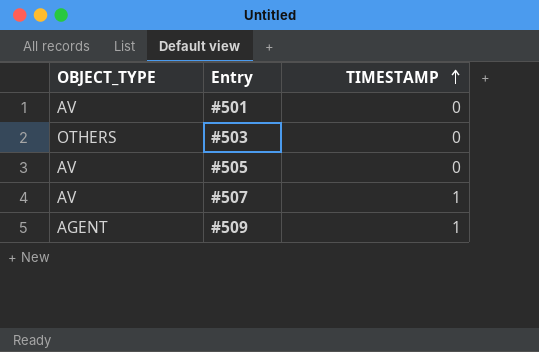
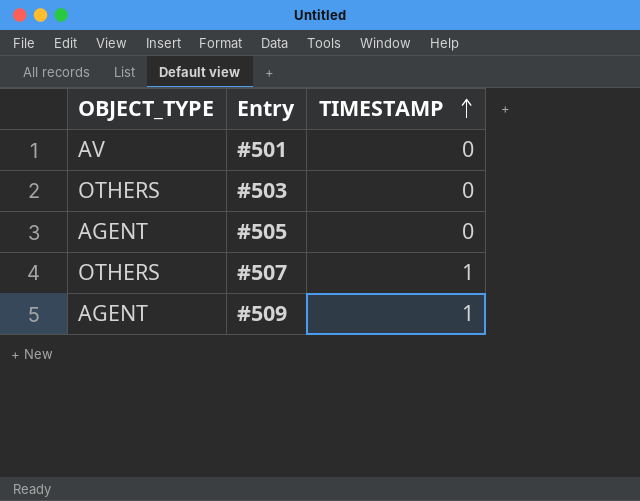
#505 | OBJECT_TYPE: AV -> AGENT
#507 | OBJECT_TYPE: AV -> OTHERS

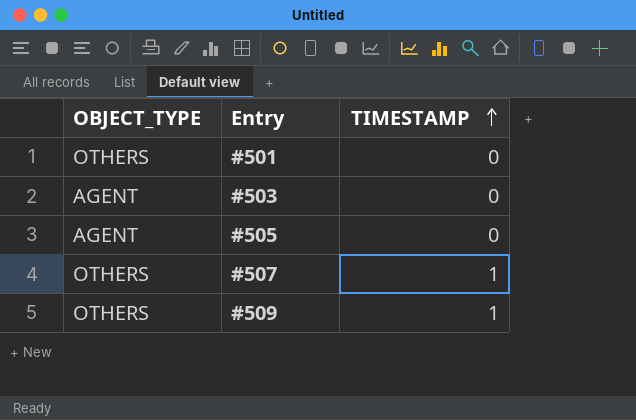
#501 | OBJECT_TYPE: AV -> OTHERS
#503 | OBJECT_TYPE: OTHERS -> AGENT
#509 | OBJECT_TYPE: AGENT -> OTHERS

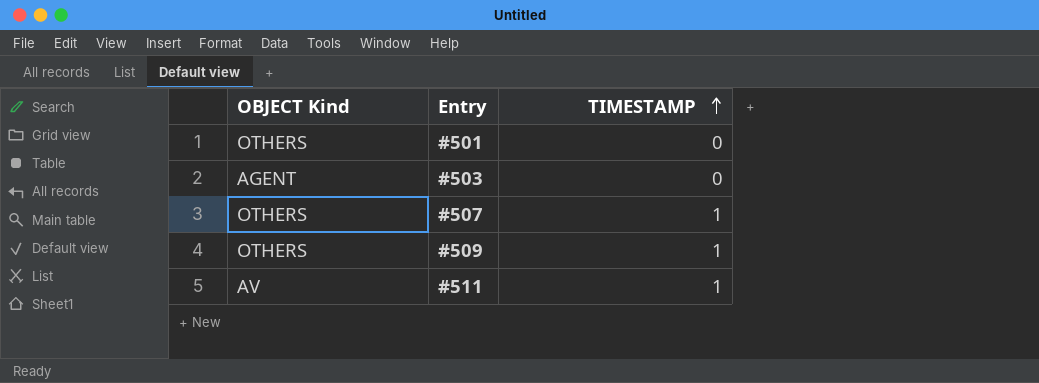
column name: OBJECT_TYPE -> OBJECT Kind
row #505: AGENT | 0 -> none
row #511: none -> AV | 1

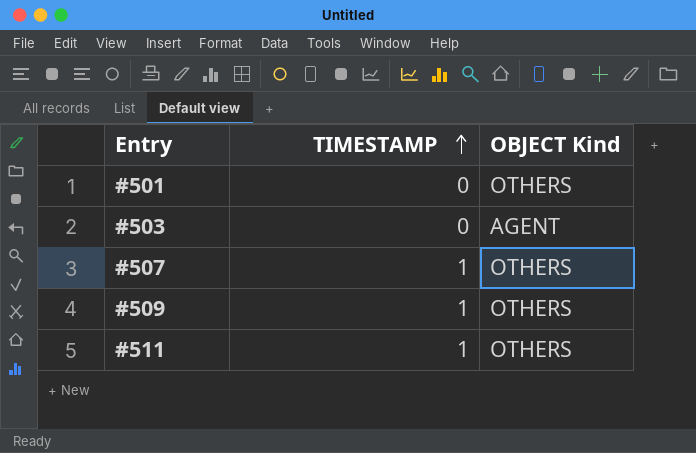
column OBJECT Kind | position: 1 -> 3
#511 | OBJECT Kind: AV -> OTHERS

